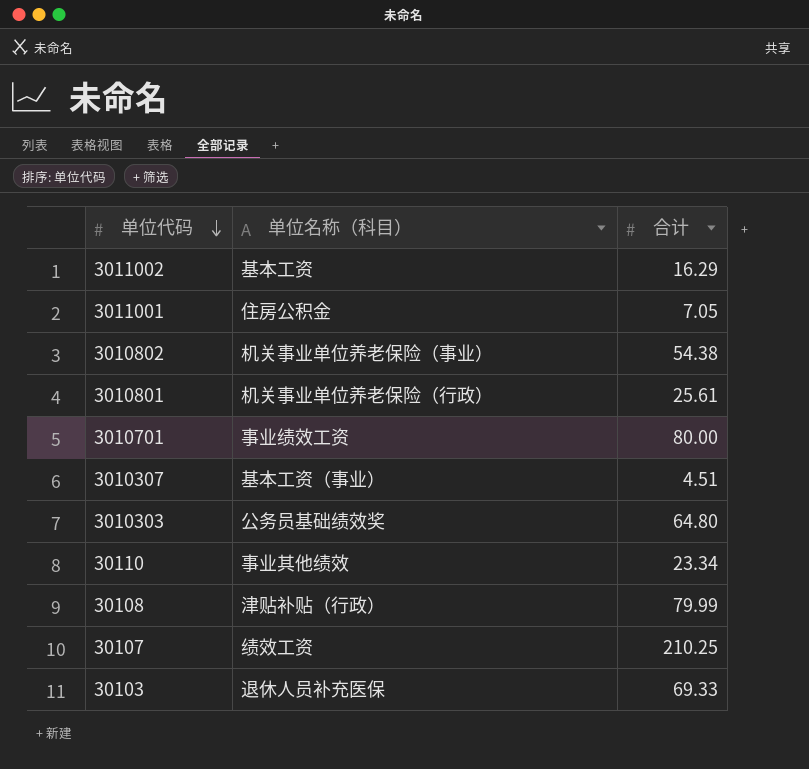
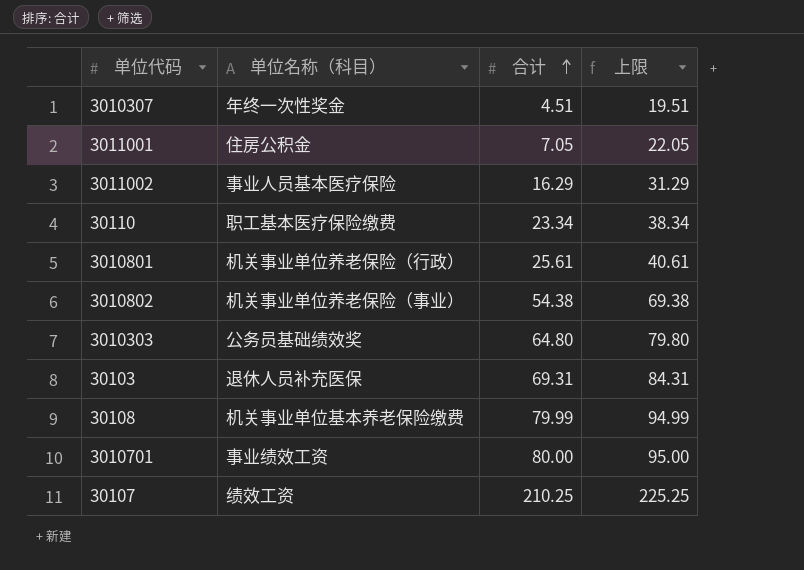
row order: 单位代码 descending -> 合计 ascending
column 上限 | formula: none -> [合计] + 15
3010307 | 单位名称（科目）: 基本工资（事业） -> 年终一次性奖金
3011002 | 单位名称（科目）: 基本工资 -> 事业人员基本医疗保险
30110 | 单位名称（科目）: 事业其他绩效 -> 职工基本医疗保险缴费
30103 | 合计: 69.33 -> 69.31
30108 | 单位名称（科目）: 津贴补贴（行政） -> 机关事业单位基本养老保险缴费

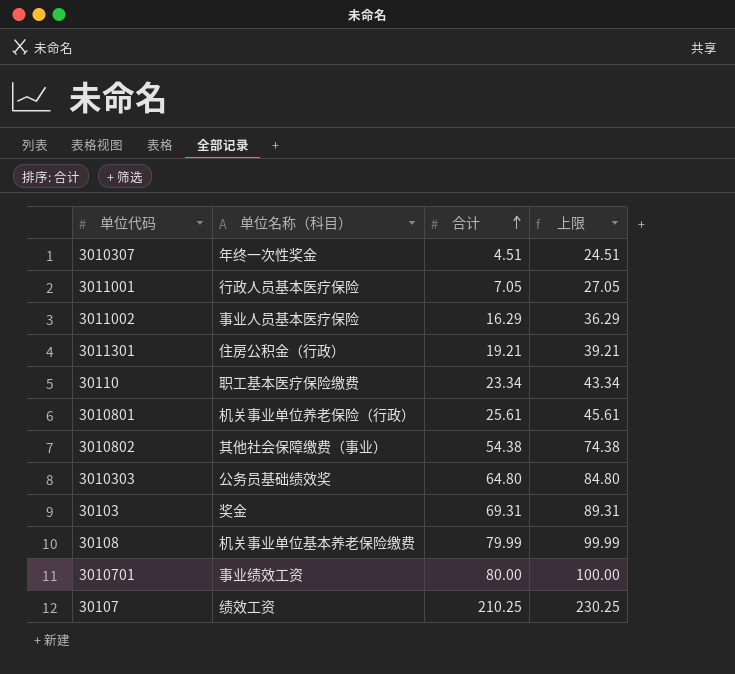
column 上限 | formula: [合计] + 15 -> [合计] + 20
3011001 | 单位名称（科目）: 住房公积金 -> 行政人员基本医疗保险
row 3011301: none -> 住房公积金（行政） | 19.21 | 39.21
3010802 | 单位名称（科目）: 机关事业单位养老保险（事业） -> 其他社会保障缴费（事业）
30103 | 单位名称（科目）: 退休人员补充医保 -> 奖金

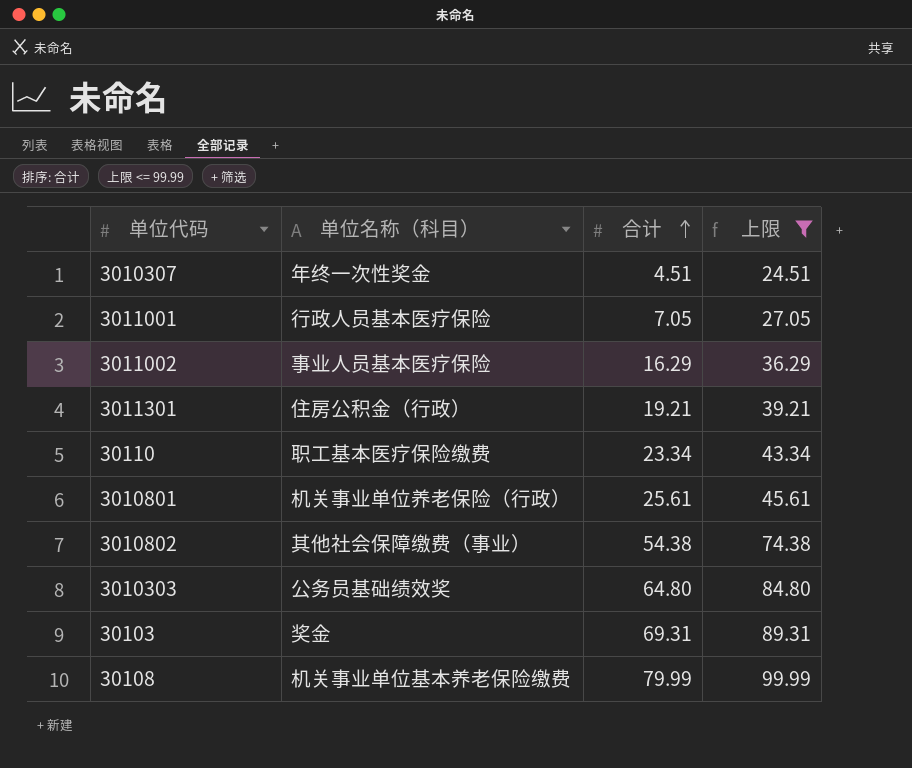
filter: none -> 上限 <= 99.99

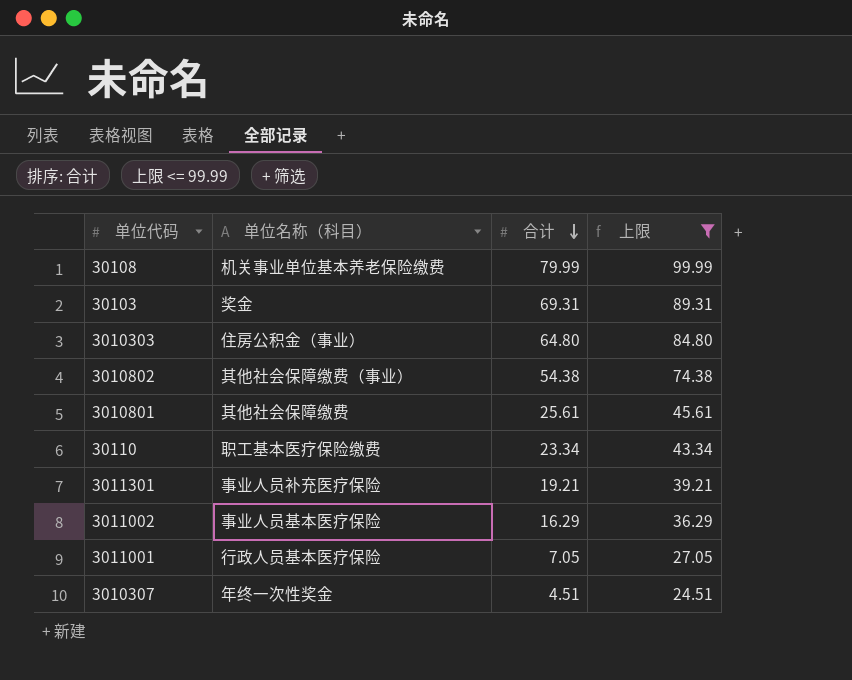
row order: 合计 ascending -> 合计 descending
3010303 | 单位名称（科目）: 公务员基础绩效奖 -> 住房公积金（事业）
3010801 | 单位名称（科目）: 机关事业单位养老保险（行政） -> 其他社会保障缴费
3011301 | 单位名称（科目）: 住房公积金（行政） -> 事业人员补充医疗保险

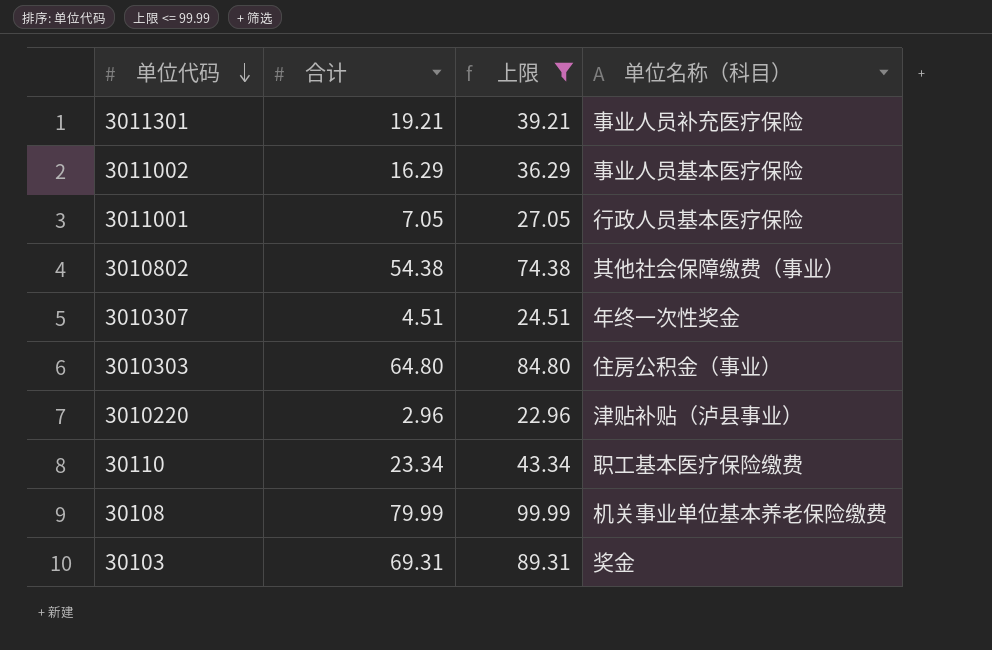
row order: 合计 descending -> 单位代码 descending
column 单位名称（科目） | position: 2 -> 4
row 3010801: 其他社会保障缴费 | 25.61 | 45.61 -> none
row 3010220: none -> 2.96 | 22.96 | 津贴补贴（泸县事业）

